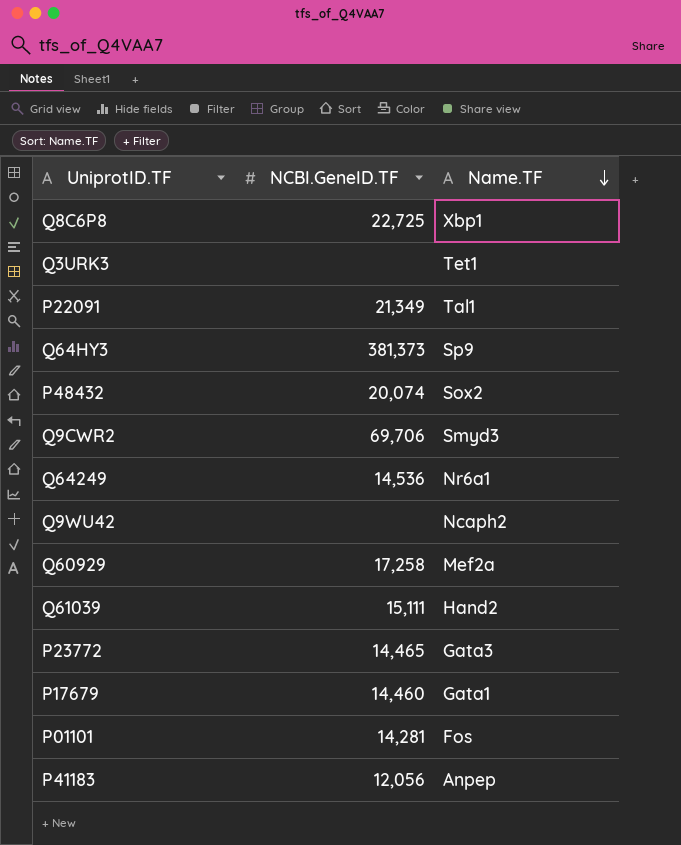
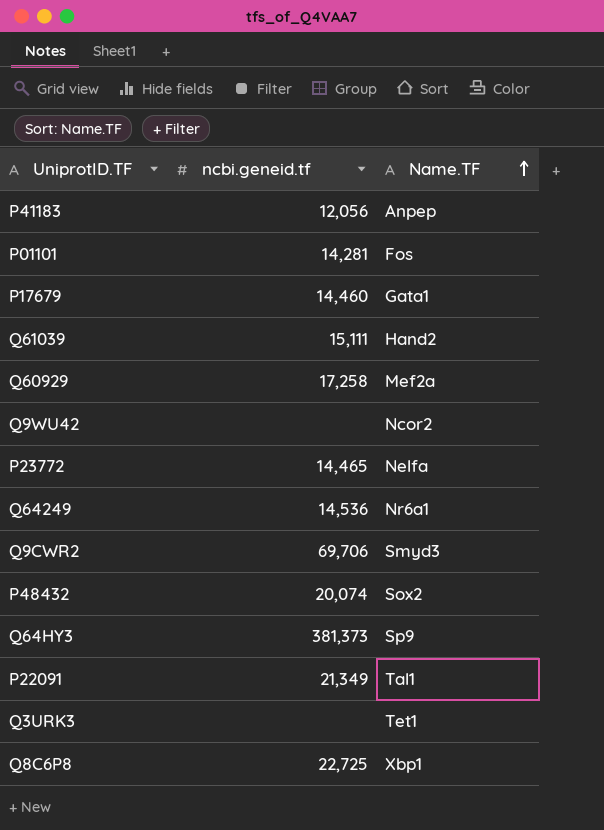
row order: Name.TF descending -> Name.TF ascending
column name: NCBI.GeneID.TF -> ncbi.geneid.tf
Q9WU42 | Name.TF: Ncaph2 -> Ncor2
P23772 | Name.TF: Gata3 -> Nelfa

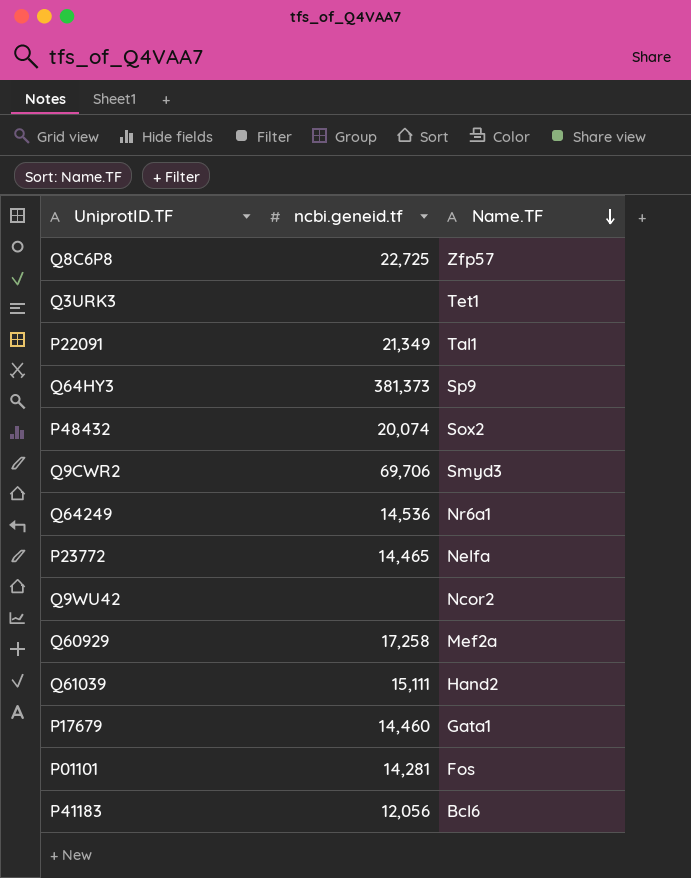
row order: Name.TF ascending -> Name.TF descending
Q8C6P8 | Name.TF: Xbp1 -> Zfp57
P41183 | Name.TF: Anpep -> Bcl6

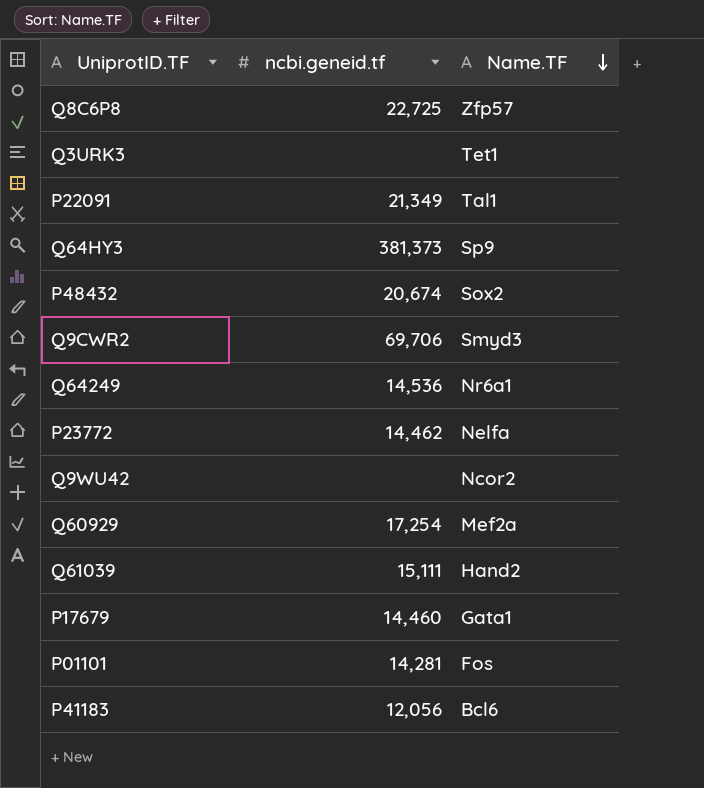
P48432 | ncbi.geneid.tf: 20,074 -> 20,674
P23772 | ncbi.geneid.tf: 14,465 -> 14,462
Q60929 | ncbi.geneid.tf: 17,258 -> 17,254

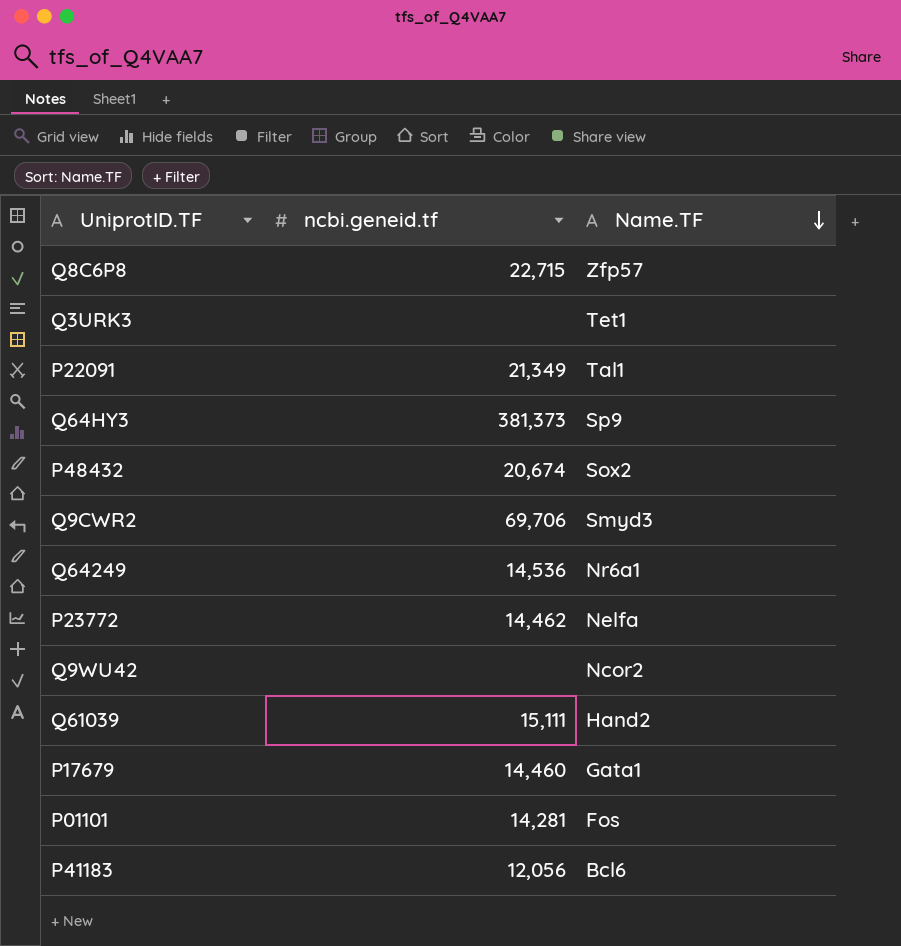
row Q60929: 17,254 | Mef2a -> none
Q8C6P8 | ncbi.geneid.tf: 22,725 -> 22,715

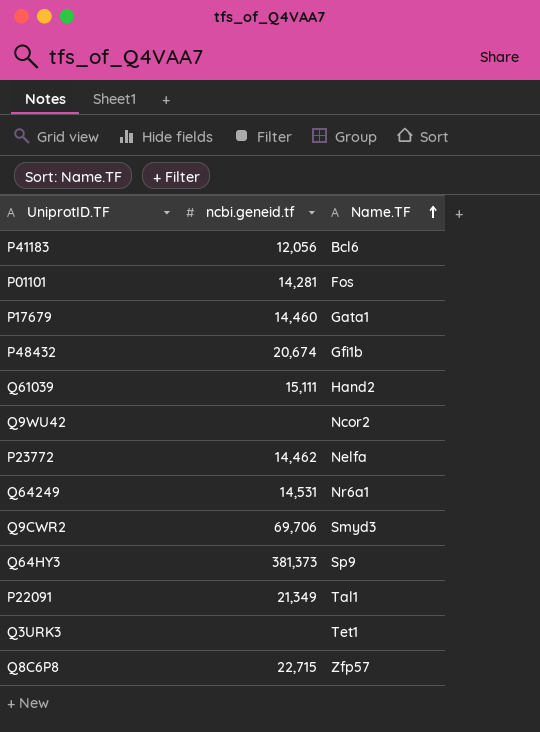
row order: Name.TF descending -> Name.TF ascending
P48432 | Name.TF: Sox2 -> Gfi1b
Q64249 | ncbi.geneid.tf: 14,536 -> 14,531

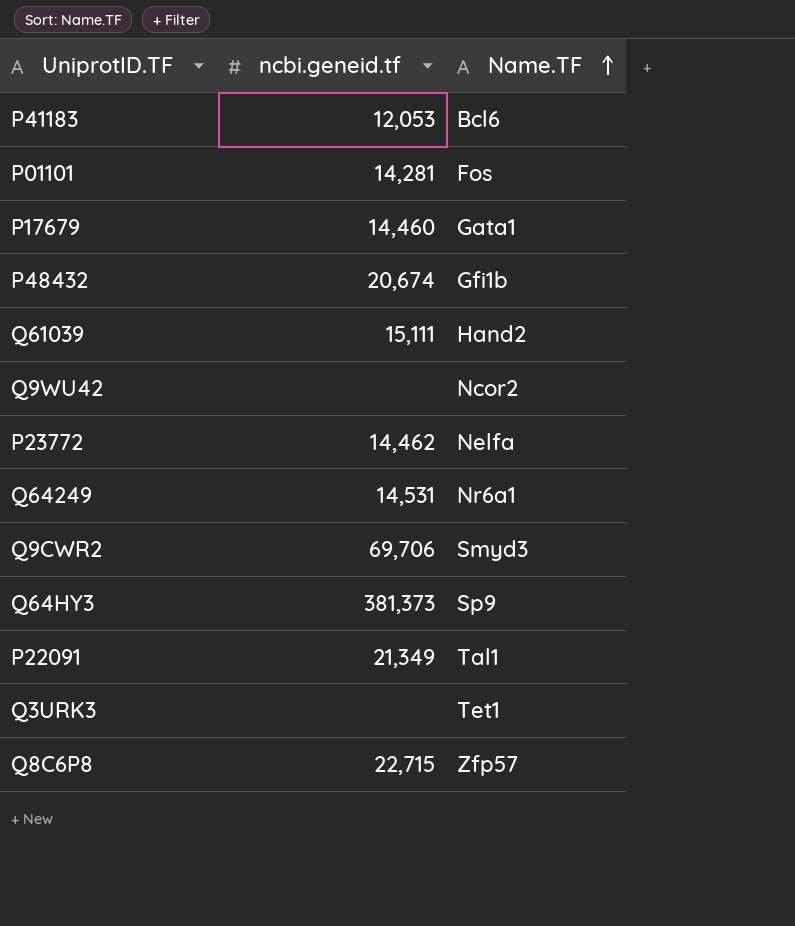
P41183 | ncbi.geneid.tf: 12,056 -> 12,053

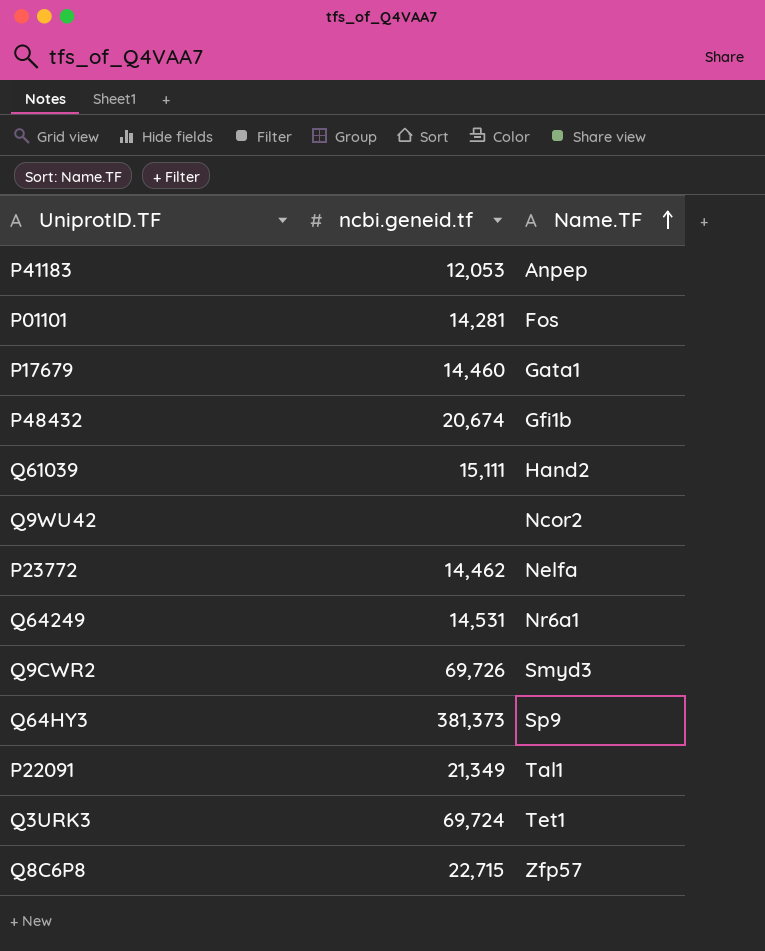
P41183 | Name.TF: Bcl6 -> Anpep
Q9CWR2 | ncbi.geneid.tf: 69,706 -> 69,726
Q3URK3 | ncbi.geneid.tf: none -> 69,724

